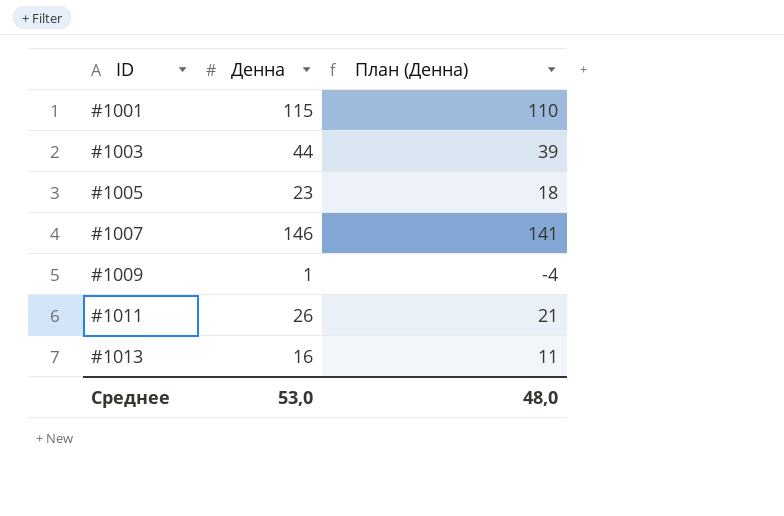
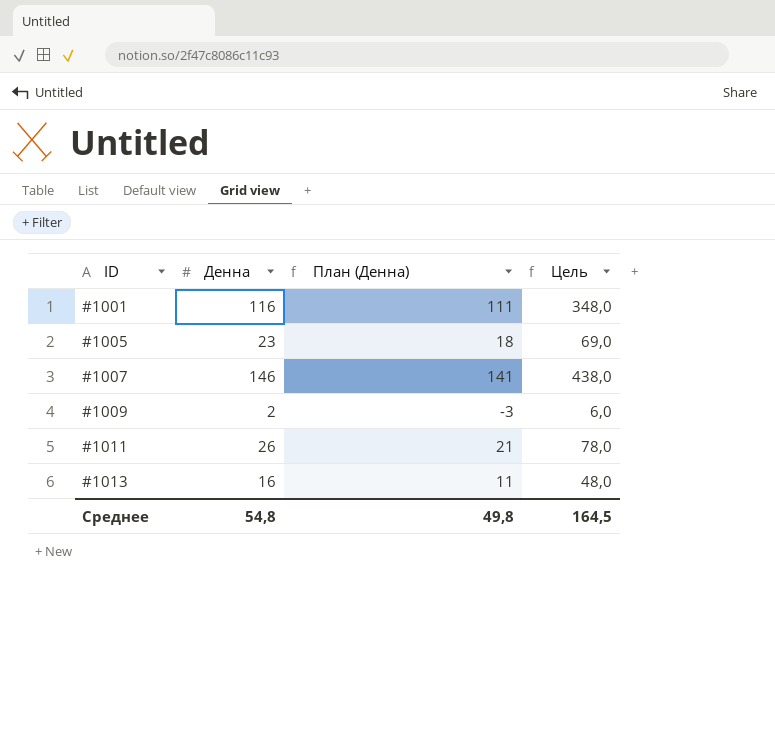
column Цель | formula: none -> [Денна] * 3
row #1003: 44 | 39 -> none
#1001 | Денна: 115 -> 116
#1001 | План (Денна): 110 -> 111
#1009 | Денна: 1 -> 2
#1009 | План (Денна): -4 -> -3
Среднее | Денна: 53,0 -> 54,8
Среднее | План (Денна): 48,0 -> 49,8

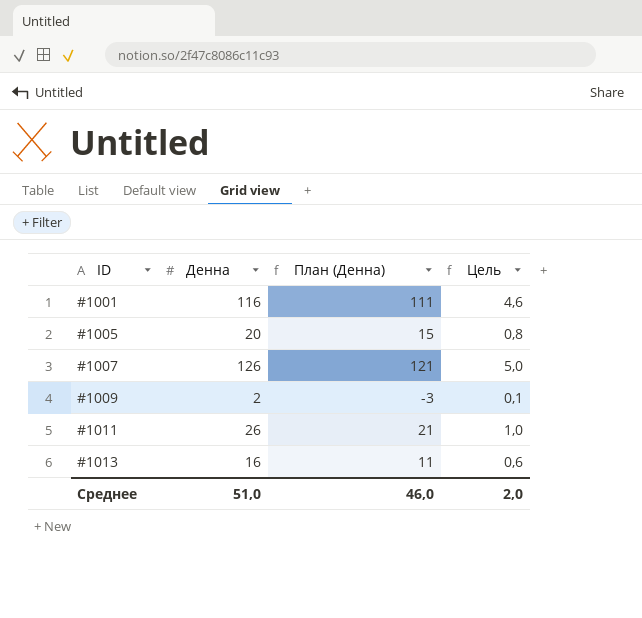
column Цель | formula: [Денна] * 3 -> [Денна] * 0,04
#1005 | Денна: 23 -> 20
#1005 | План (Денна): 18 -> 15
#1007 | Денна: 146 -> 126
#1007 | План (Денна): 141 -> 121
Среднее | Денна: 54,8 -> 51,0
Среднее | План (Денна): 49,8 -> 46,0
Среднее | Цель: 164,5 -> 2,0

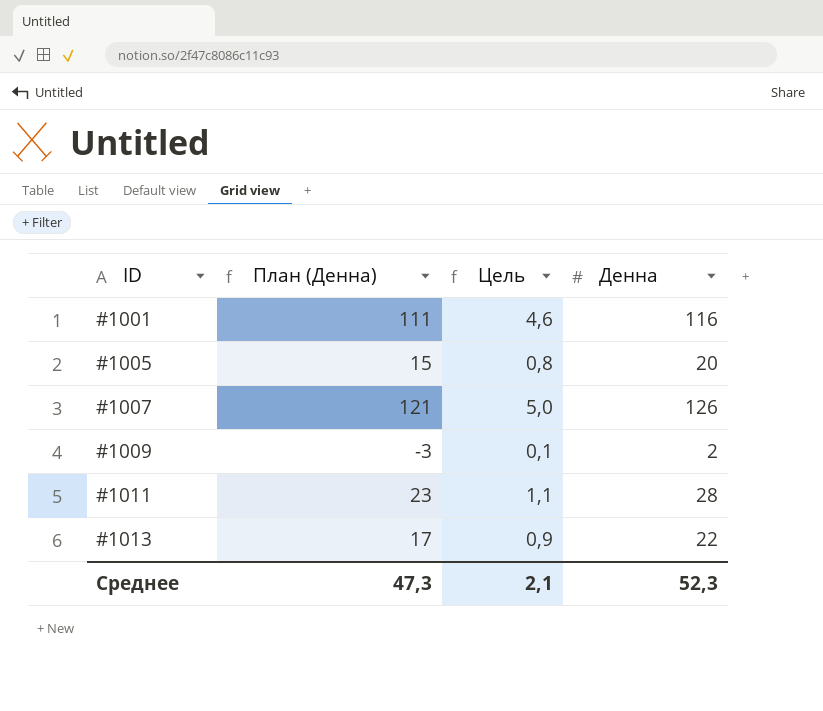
column Денна | position: 2 -> 4
#1011 | План (Денна): 21 -> 23
#1011 | Цель: 1,0 -> 1,1
#1011 | Денна: 26 -> 28
#1013 | План (Денна): 11 -> 17
#1013 | Цель: 0,6 -> 0,9
#1013 | Денна: 16 -> 22
Среднее | План (Денна): 46,0 -> 47,3
Среднее | Цель: 2,0 -> 2,1
Среднее | Денна: 51,0 -> 52,3

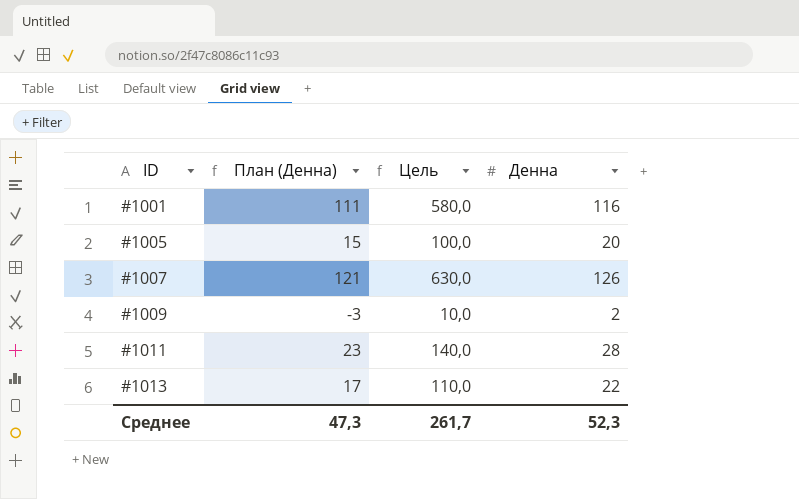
column Цель | formula: [Денна] * 0,04 -> [Денна] * 5
Среднее | Цель: 2,1 -> 261,7

